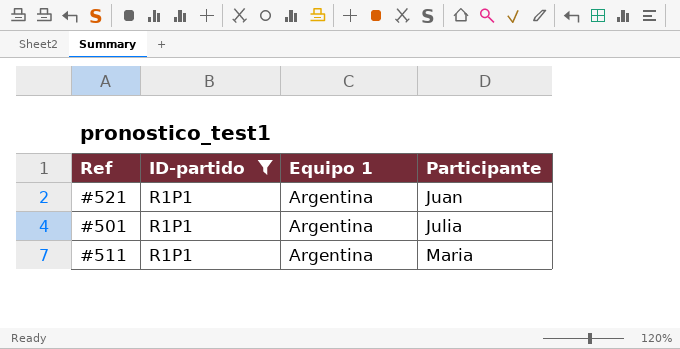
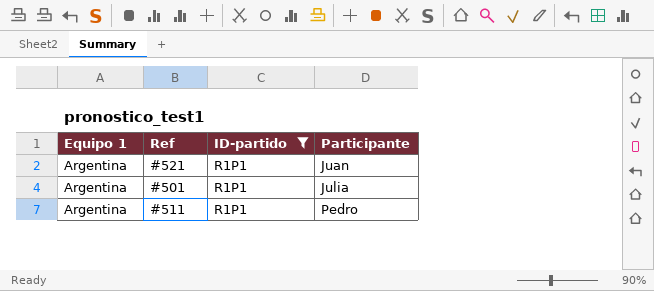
column Equipo 1 | position: 3 -> 1
#511 | Participante: Maria -> Pedro

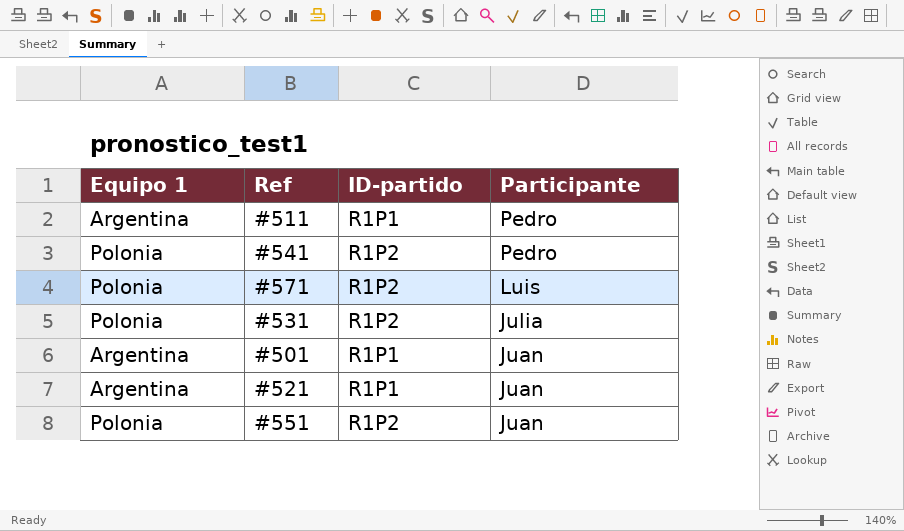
filter: ID-partido = R1P1 -> none
row order: Participante ascending -> Participante descending
#501 | Participante: Julia -> Juan

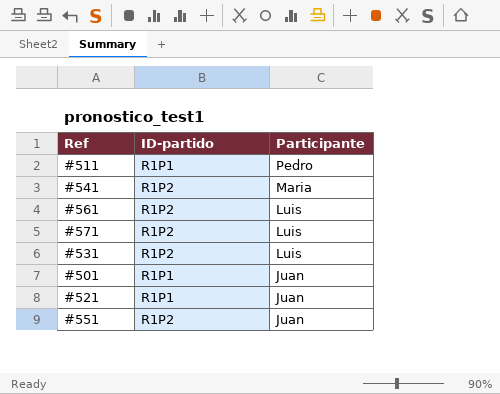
column Equipo 1 | position: 1 -> none
#541 | Participante: Pedro -> Maria
row #561: none -> R1P2 | Luis
#531 | Participante: Julia -> Luis

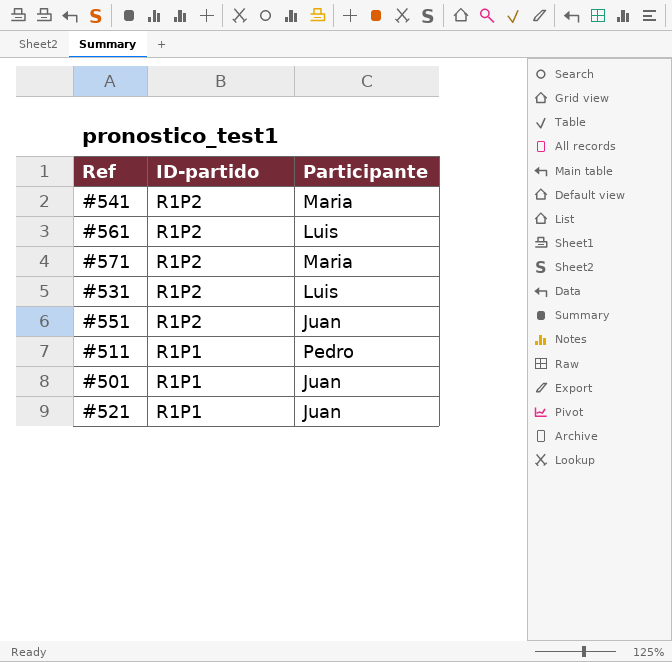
row order: Participante descending -> ID-partido descending
#571 | Participante: Luis -> Maria

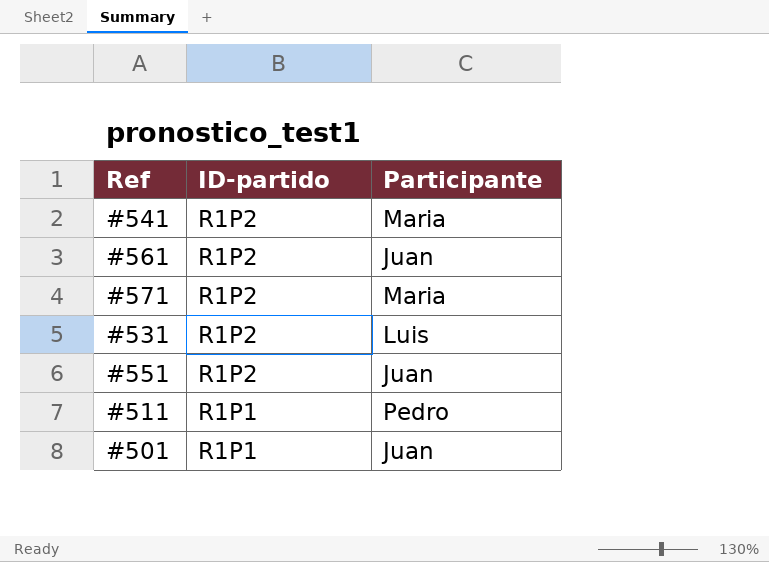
row #521: R1P1 | Juan -> none
#561 | Participante: Luis -> Juan

